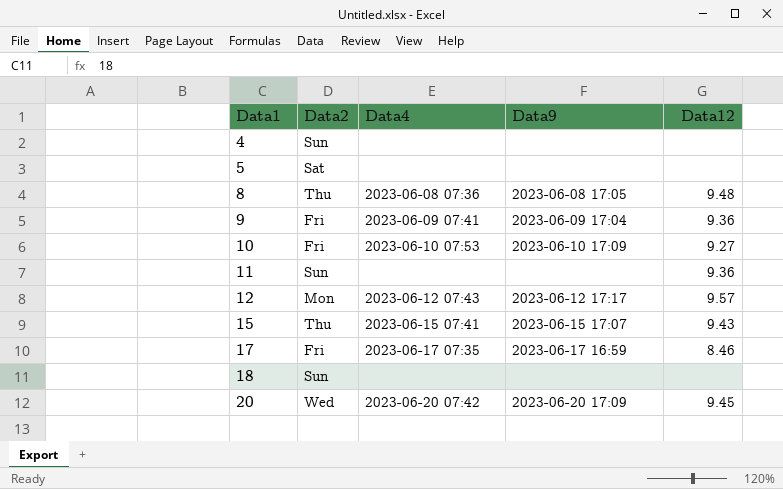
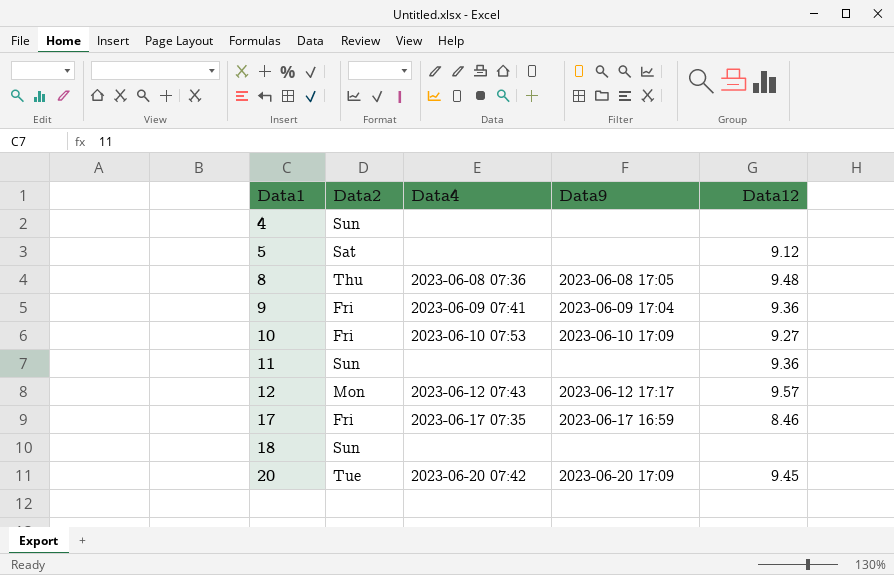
row 15: Thu | 2023-06-15 07:41 | 2023-06-15 17:07 | 9.43 -> none
5 | Data12: none -> 9.12
20 | Data2: Wed -> Tue

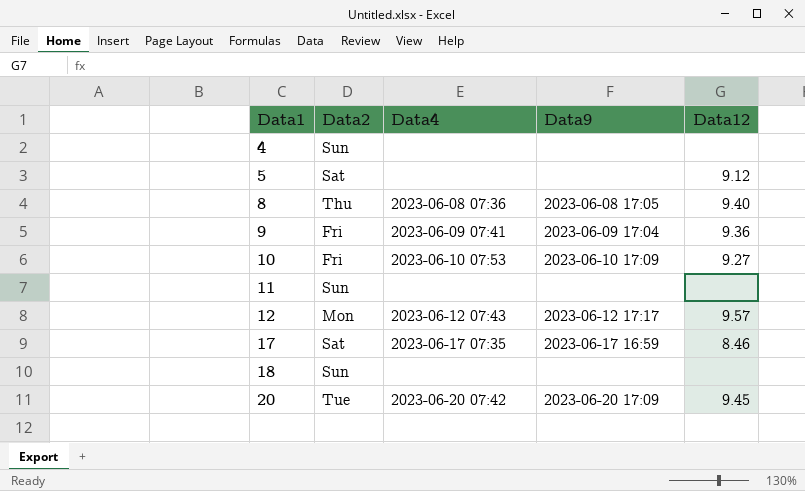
8 | Data12: 9.48 -> 9.40
11 | Data12: 9.36 -> none
17 | Data2: Fri -> Sat

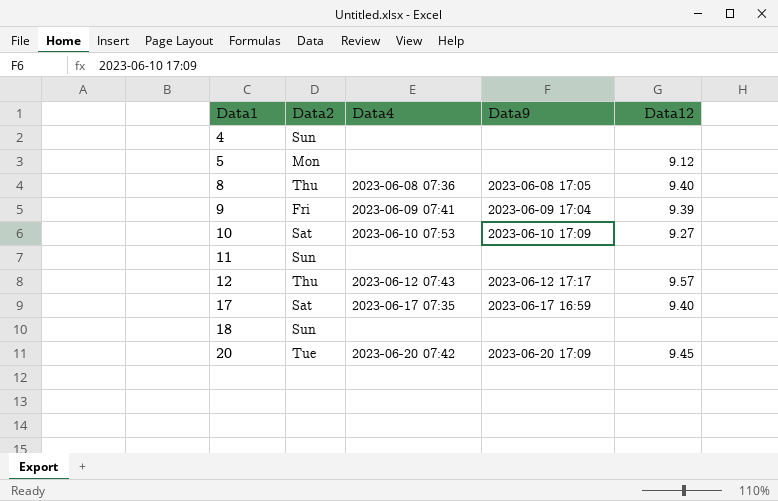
5 | Data2: Sat -> Mon
9 | Data12: 9.36 -> 9.39
10 | Data2: Fri -> Sat
12 | Data2: Mon -> Thu
17 | Data12: 8.46 -> 9.40

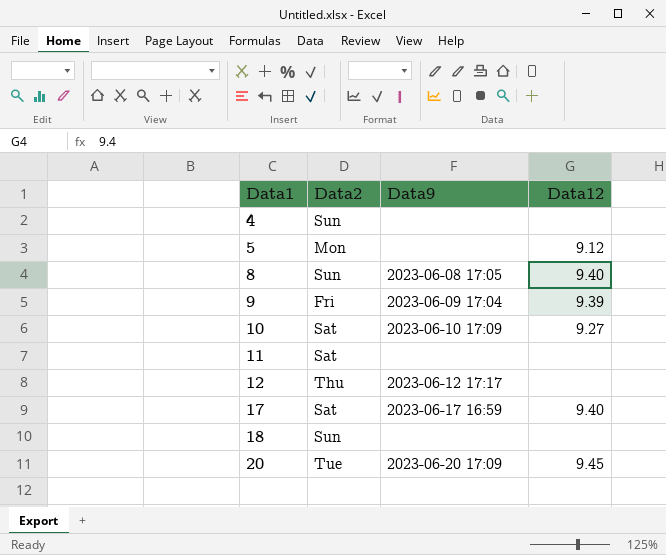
column Data4 | position: 3 -> none
8 | Data2: Thu -> Sun
11 | Data2: Sun -> Sat
12 | Data12: 9.57 -> none

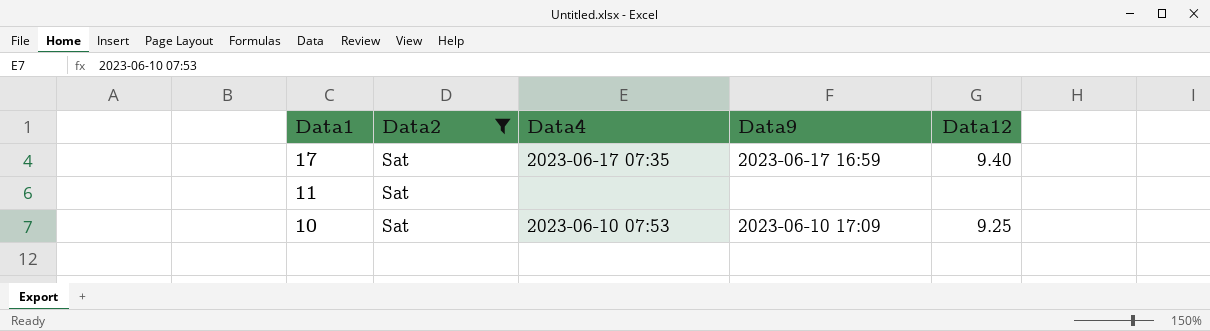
filter: none -> Data2 = Sat
row order: Data1 ascending -> Data1 descending
column Data4 | position: none -> 3
10 | Data12: 9.27 -> 9.25

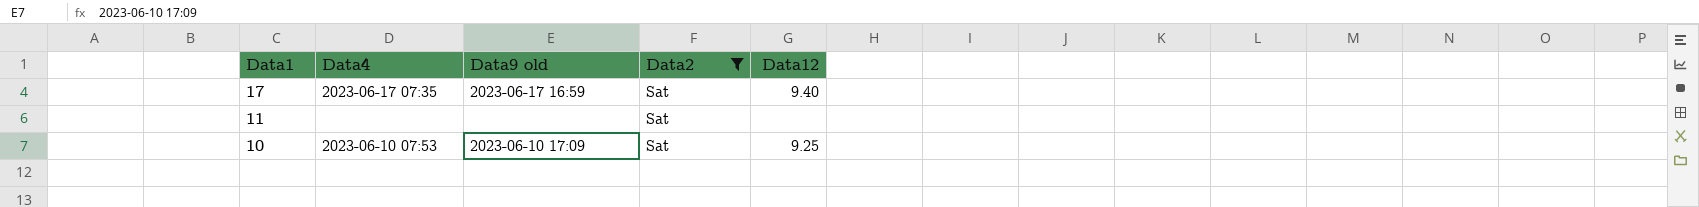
column name: Data9 -> Data9 old
column Data2 | position: 2 -> 4

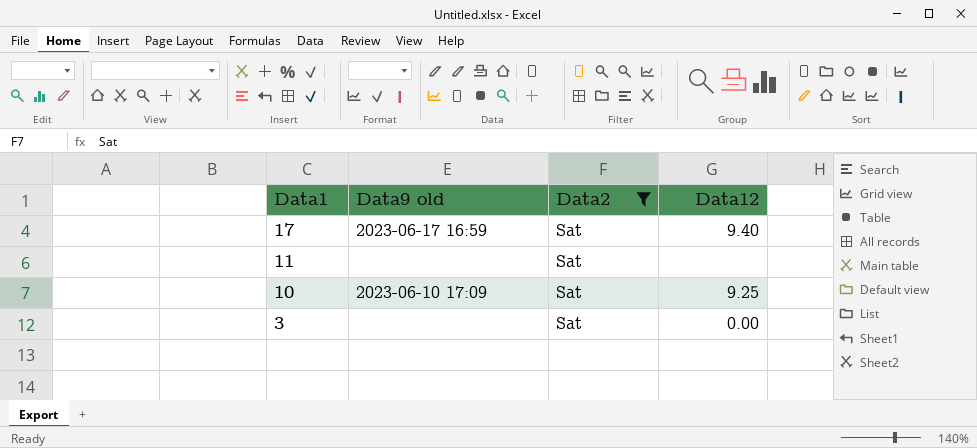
column Data4 | position: 2 -> none
row 3: none -> none | Sat | 0.00

